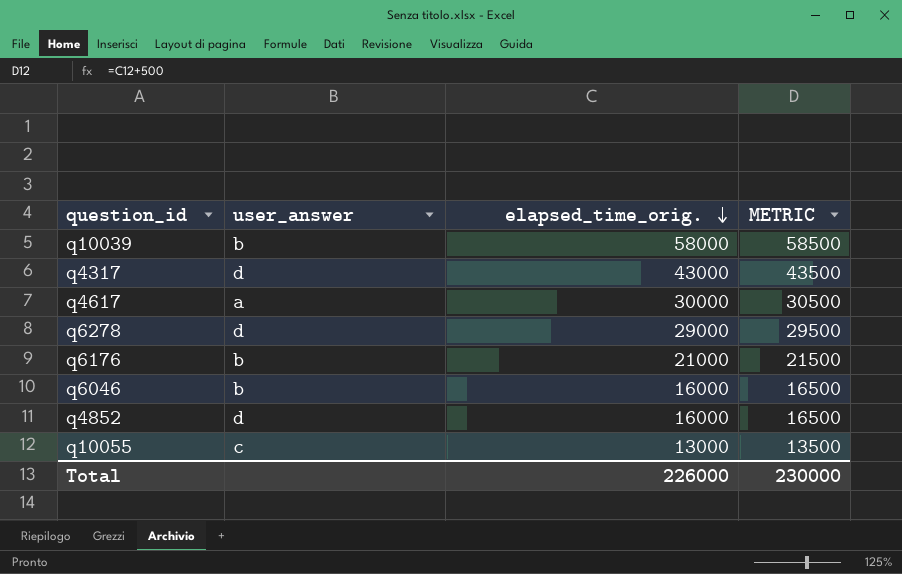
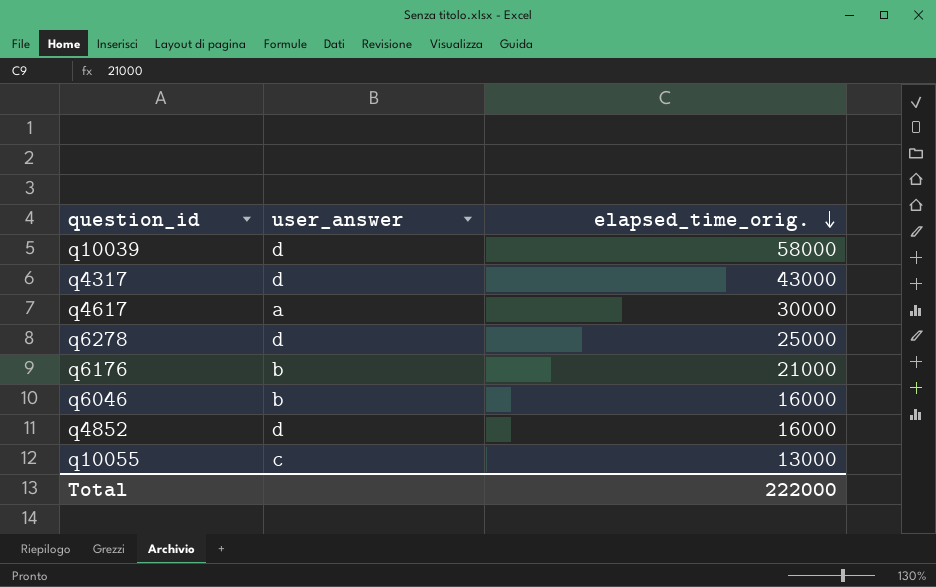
column METRIC | formula: [elapsed_time_orig.] + 500 -> none
q10039 | user_answer: b -> d
q6278 | elapsed_time_orig.: 29000 -> 25000
Total | elapsed_time_orig.: 226000 -> 222000

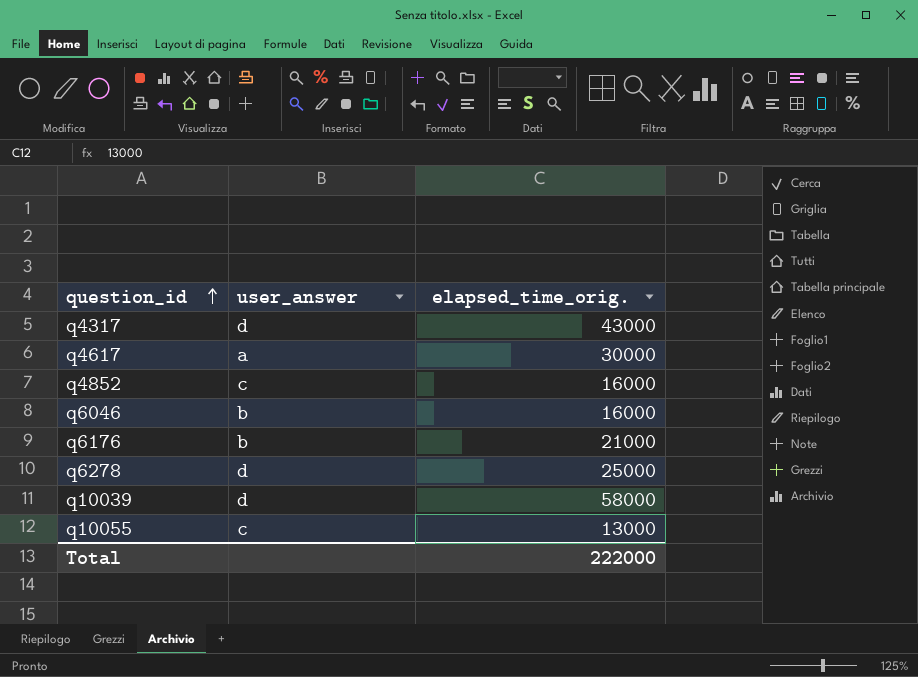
row order: elapsed_time_orig. descending -> question_id ascending
q4852 | user_answer: d -> c

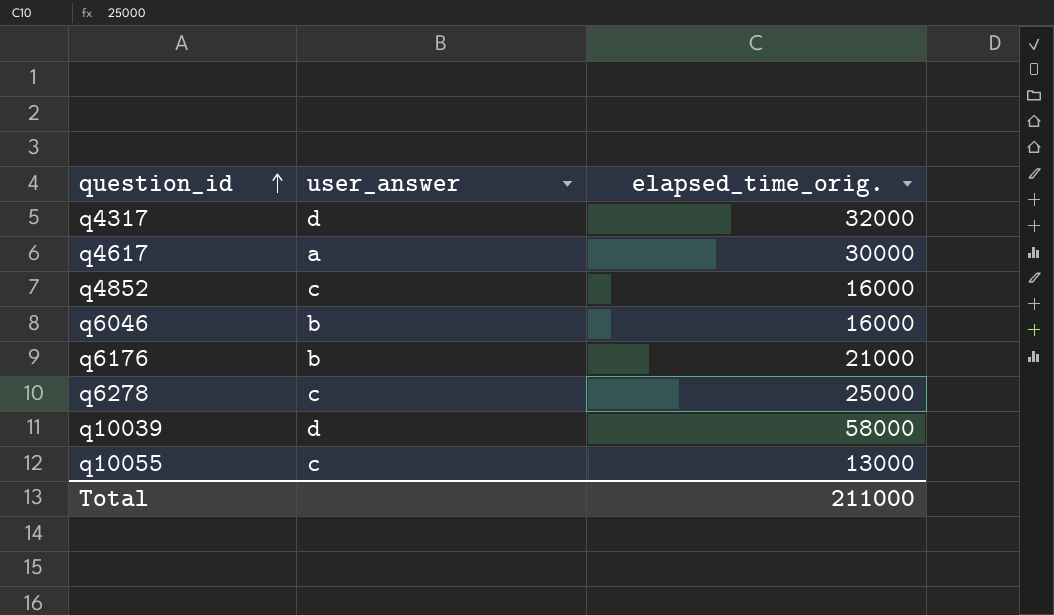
q4317 | elapsed_time_orig.: 43000 -> 32000
q6278 | user_answer: d -> c
Total | elapsed_time_orig.: 222000 -> 211000

